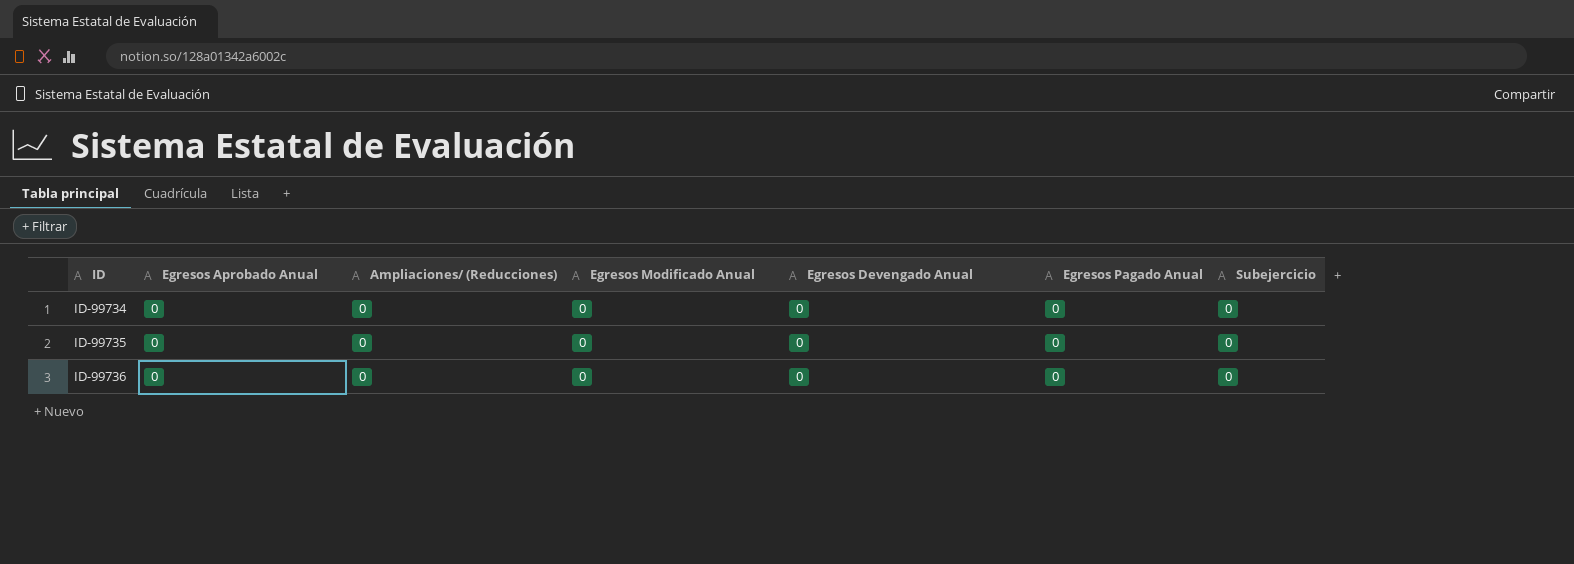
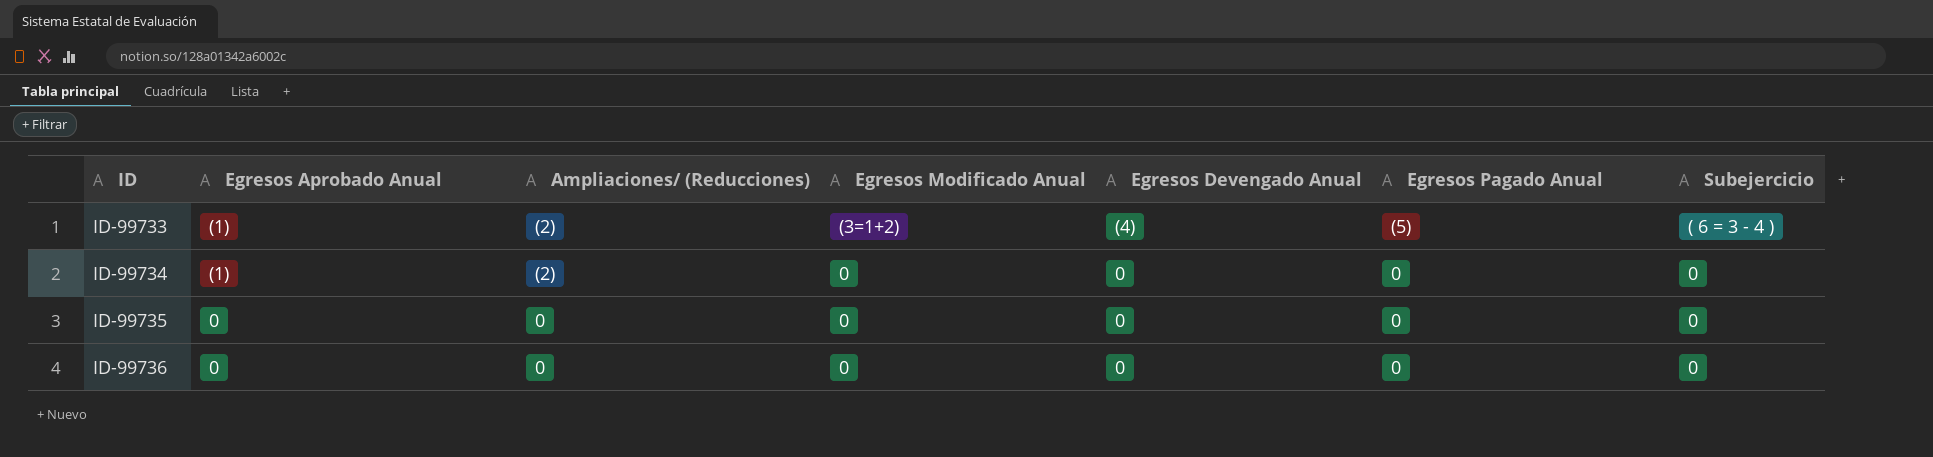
row ID-99733: none -> (1) | (2) | (3=1+2) | (4) | (5) | ( 6 = 3 - 4 )
ID-99734 | Egresos Aprobado Anual: 0 -> (1)
ID-99734 | Ampliaciones/ (Reducciones): 0 -> (2)

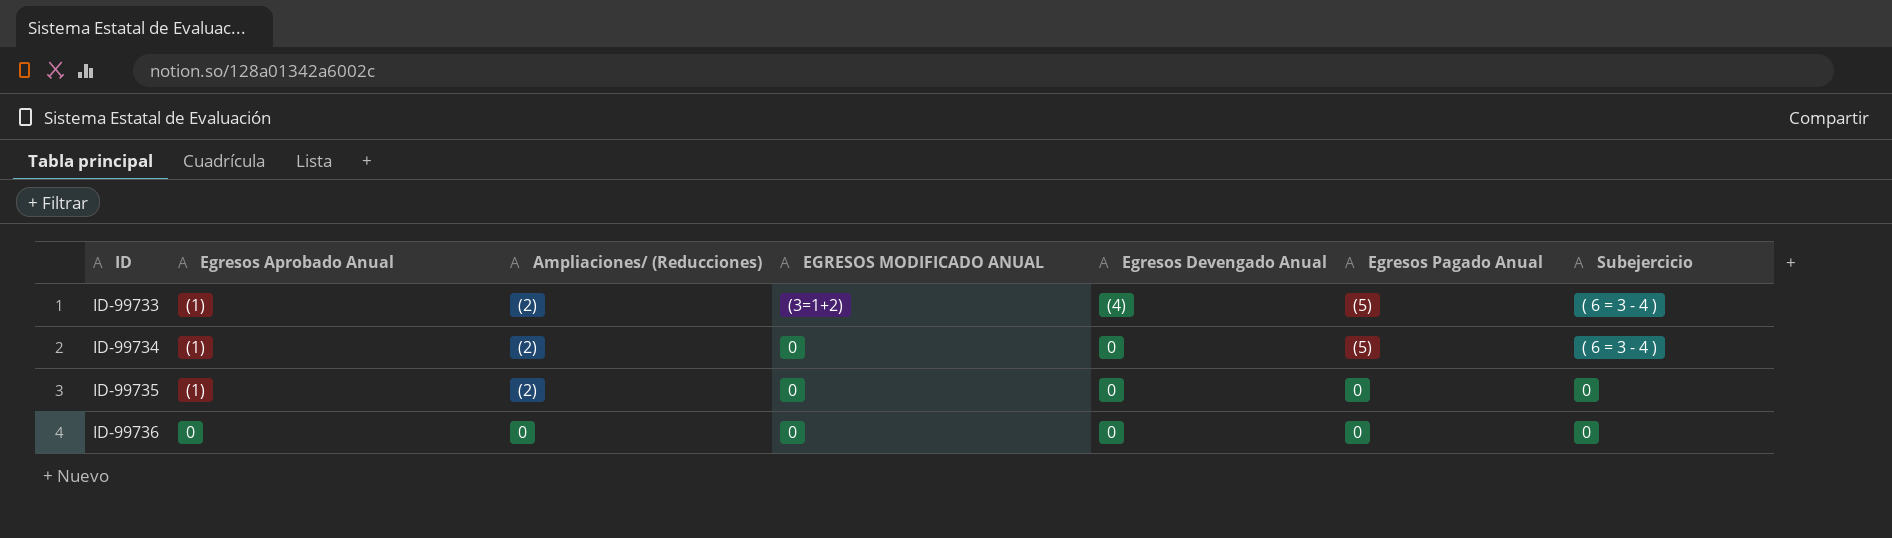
column name: Egresos Modificado Anual -> EGRESOS MODIFICADO ANUAL
ID-99734 | Egresos Pagado Anual: 0 -> (5)
ID-99734 | Subejercicio: 0 -> ( 6 = 3 - 4 )
ID-99735 | Egresos Aprobado Anual: 0 -> (1)
ID-99735 | Ampliaciones/ (Reducciones): 0 -> (2)

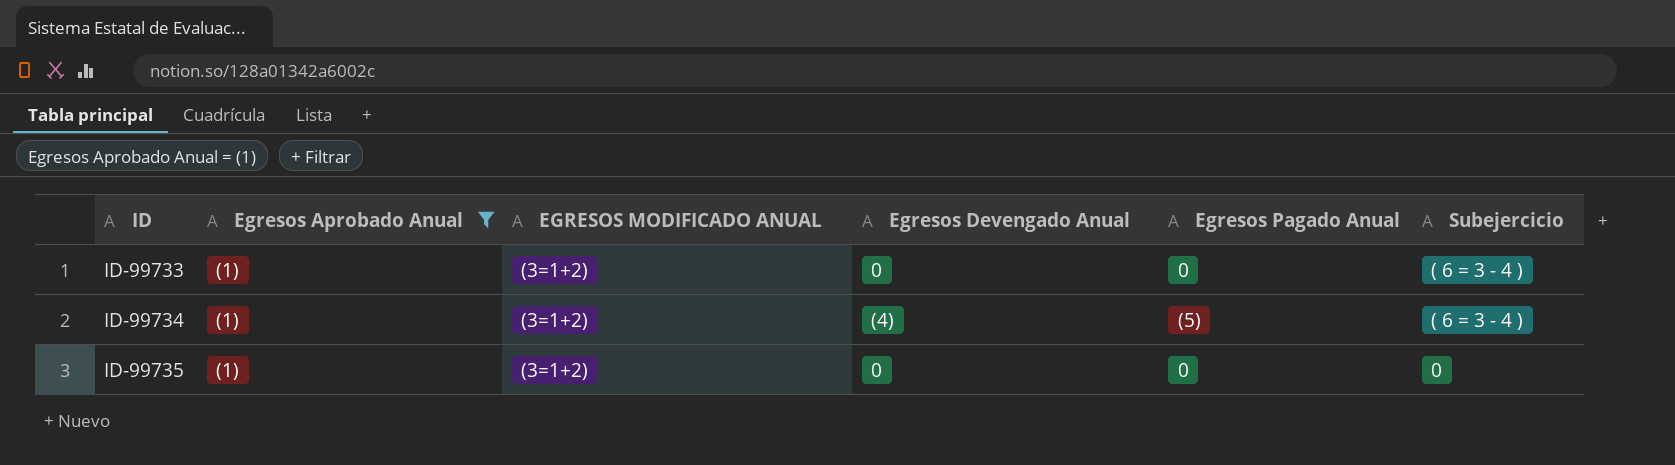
filter: none -> Egresos Aprobado Anual = (1)
column Ampliaciones/ (Reducciones) | position: 3 -> none
ID-99733 | Egresos Devengado Anual: (4) -> 0
ID-99733 | Egresos Pagado Anual: (5) -> 0
ID-99734 | EGRESOS MODIFICADO ANUAL: 0 -> (3=1+2)
ID-99734 | Egresos Devengado Anual: 0 -> (4)
ID-99735 | EGRESOS MODIFICADO ANUAL: 0 -> (3=1+2)

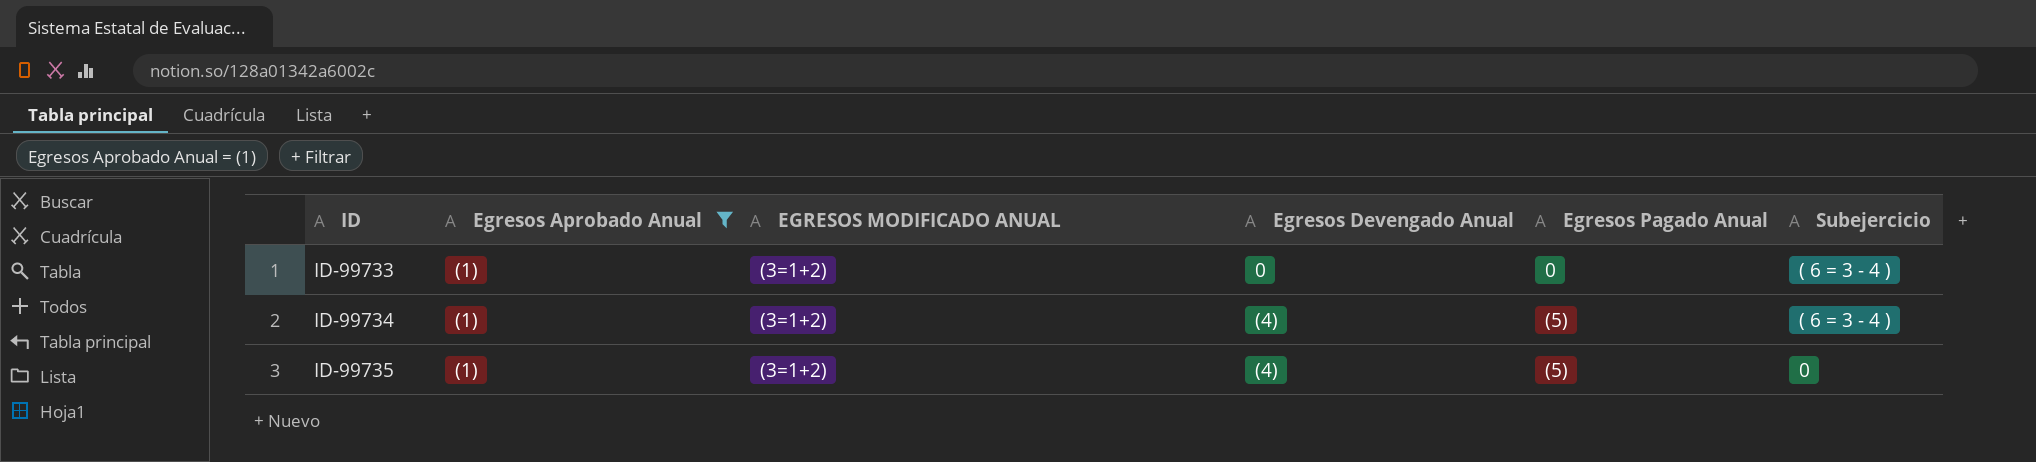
ID-99735 | Egresos Devengado Anual: 0 -> (4)
ID-99735 | Egresos Pagado Anual: 0 -> (5)

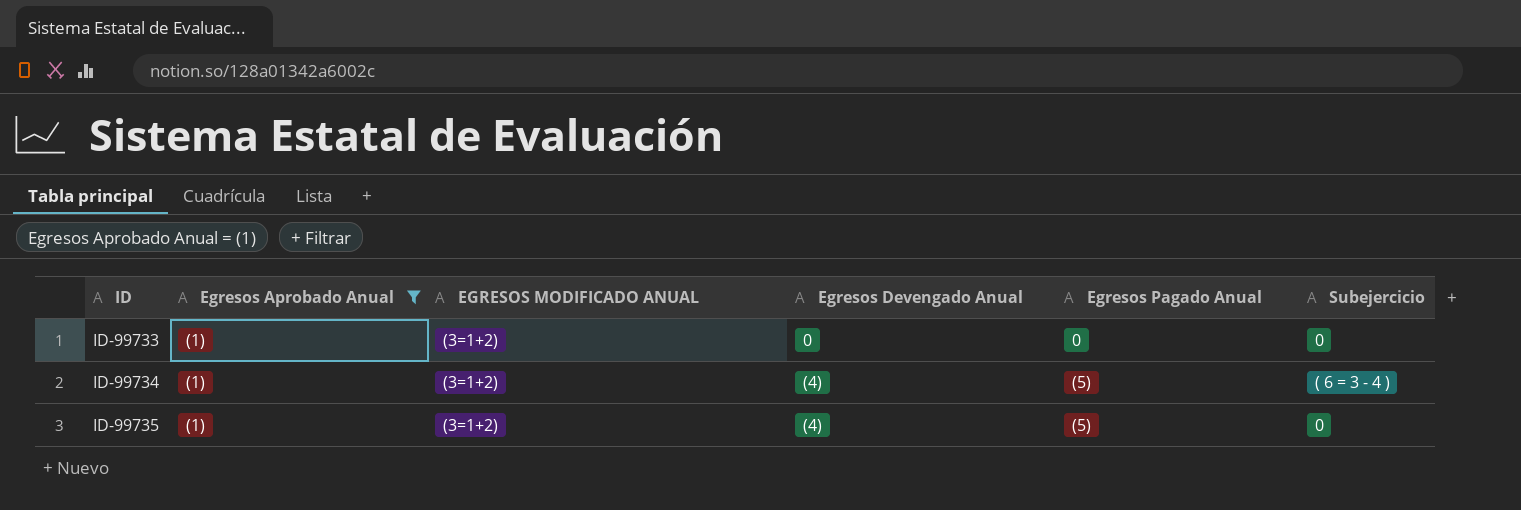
ID-99733 | Subejercicio: ( 6 = 3 - 4 ) -> 0

